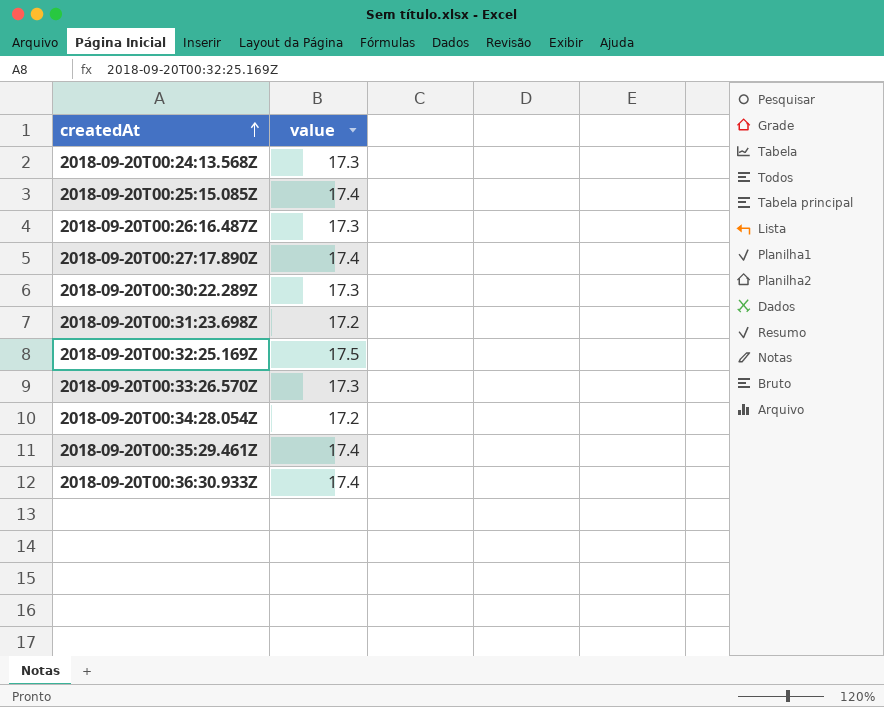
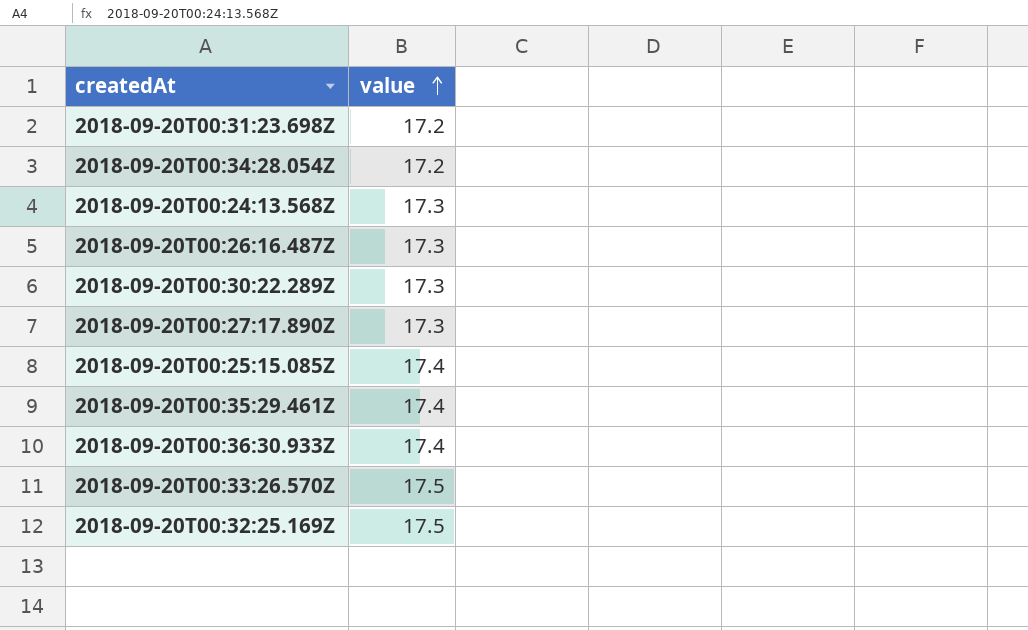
row order: createdAt ascending -> value ascending
2018-09-20T00:27:17.890Z | value: 17.4 -> 17.3
2018-09-20T00:33:26.570Z | value: 17.3 -> 17.5

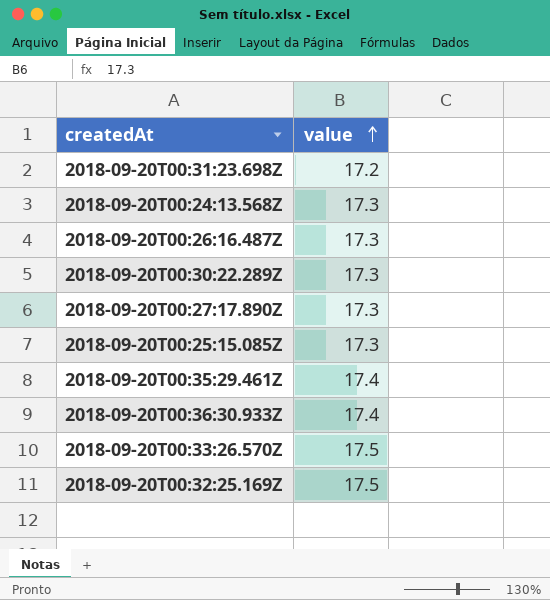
row 2018-09-20T00:34:28.054Z: 17.2 -> none
2018-09-20T00:25:15.085Z | value: 17.4 -> 17.3

